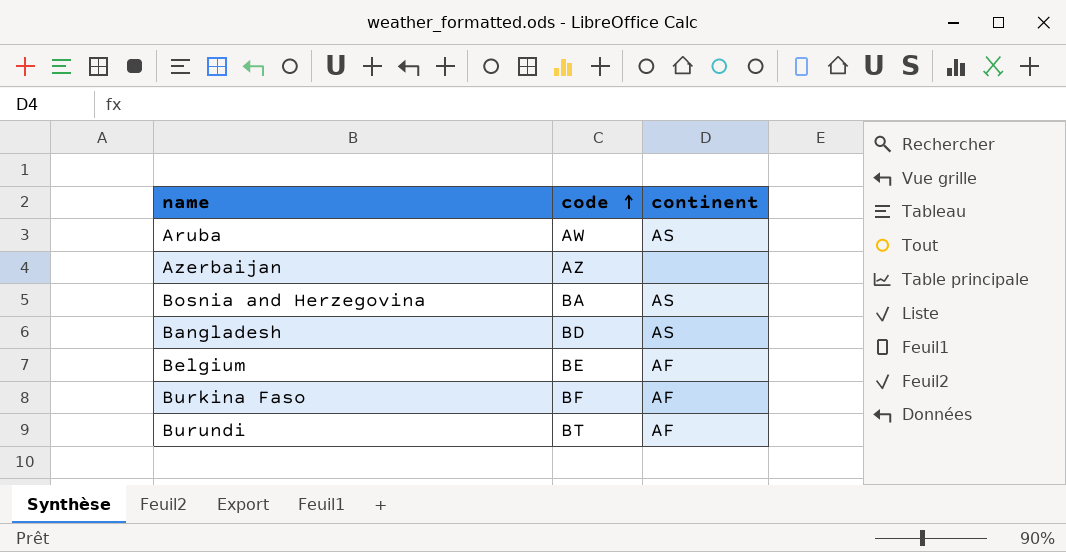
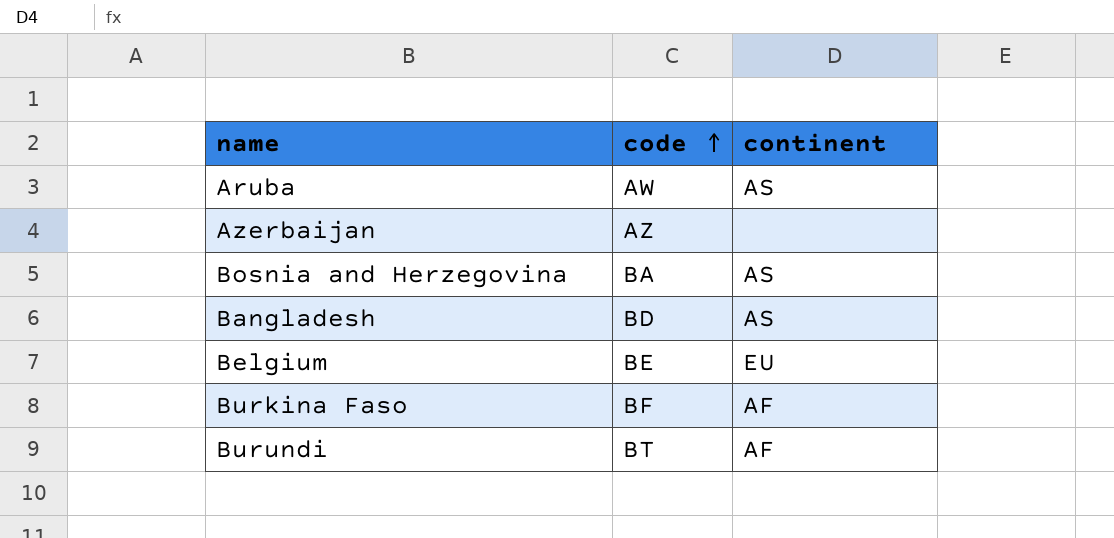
Belgium | continent: AF -> EU

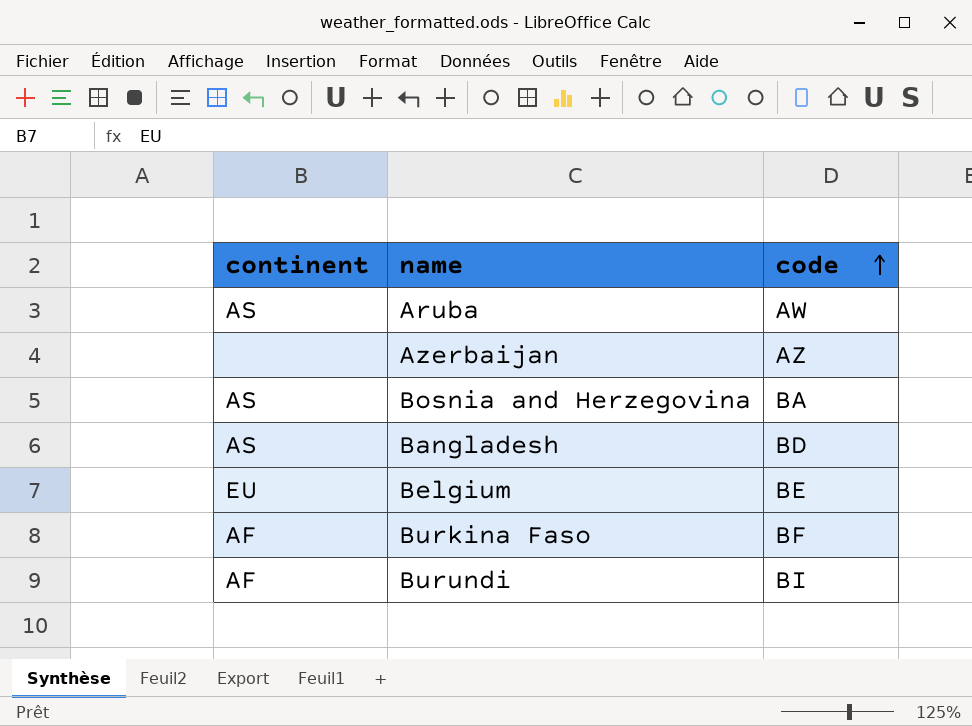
column continent | position: 3 -> 1
Burundi | code: BT -> BI

